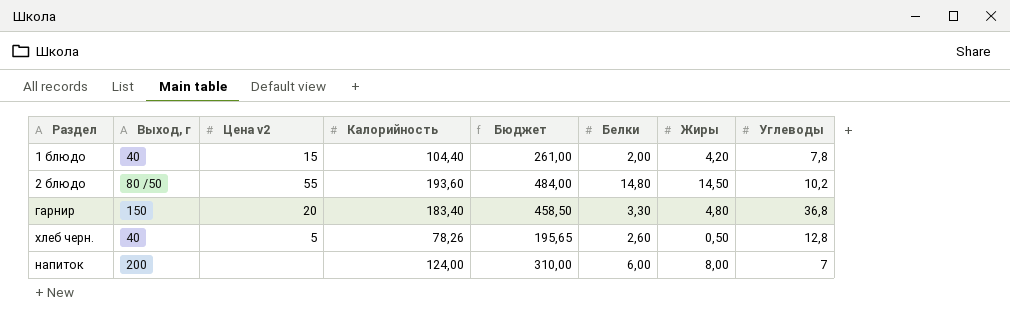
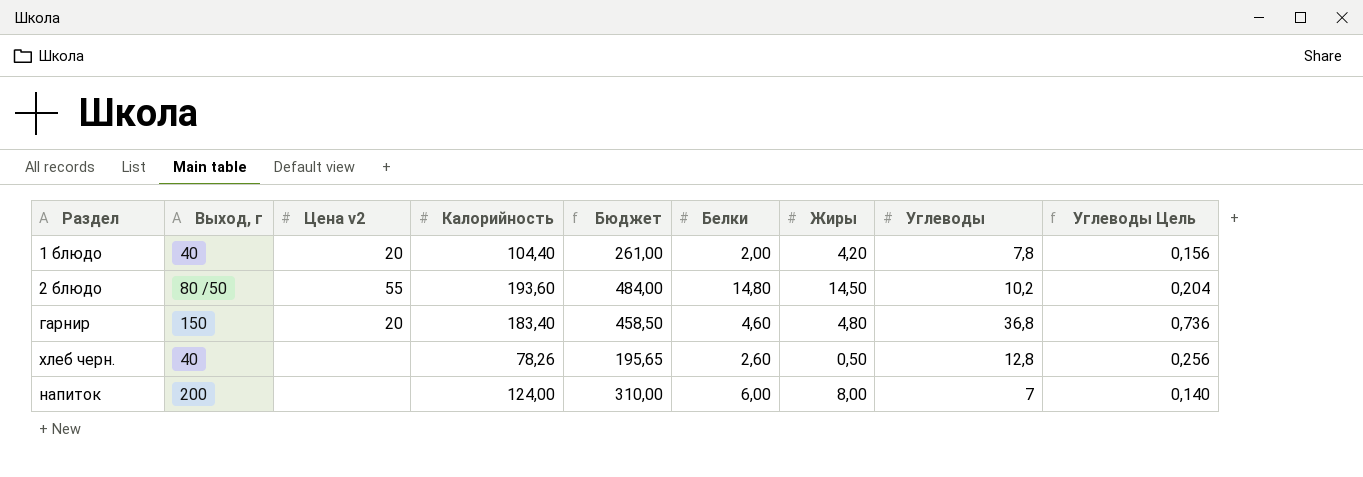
column Углеводы Цель | formula: none -> [Углеводы] * 0,02
1 блюдо | Цена v2: 15 -> 20
гарнир | Белки: 3,30 -> 4,60
хлеб черн. | Цена v2: 5 -> none

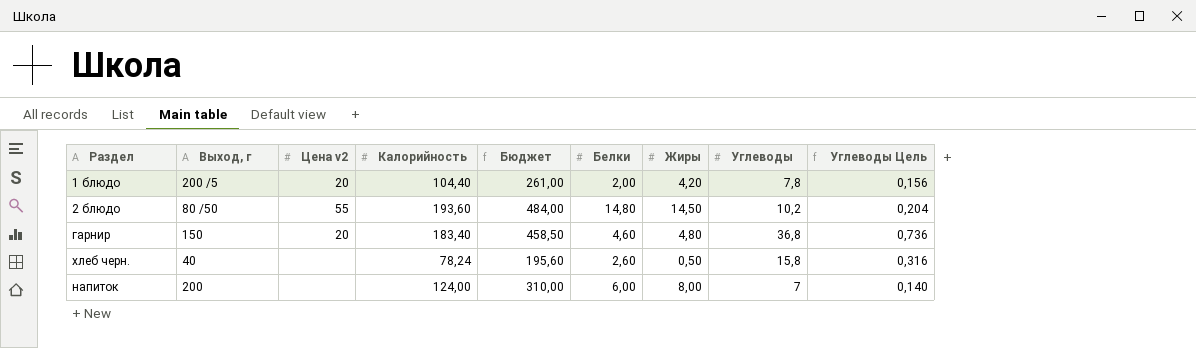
1 блюдо | Выход, г: 40 -> 200 /5
хлеб черн. | Калорийность: 78,26 -> 78,24
хлеб черн. | Бюджет: 195,65 -> 195,60
хлеб черн. | Углеводы: 12,8 -> 15,8
хлеб черн. | Углеводы Цель: 0,256 -> 0,316

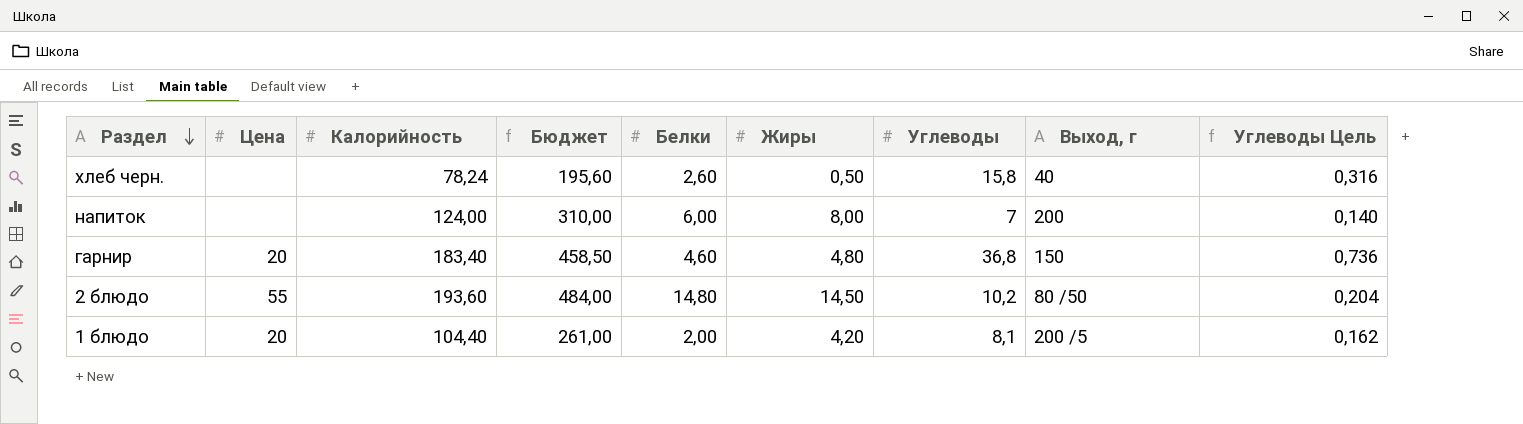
row order: none -> Раздел descending
column name: Цена v2 -> Цена
column Выход, г | position: 2 -> 8
1 блюдо | Углеводы: 7,8 -> 8,1
1 блюдо | Углеводы Цель: 0,156 -> 0,162

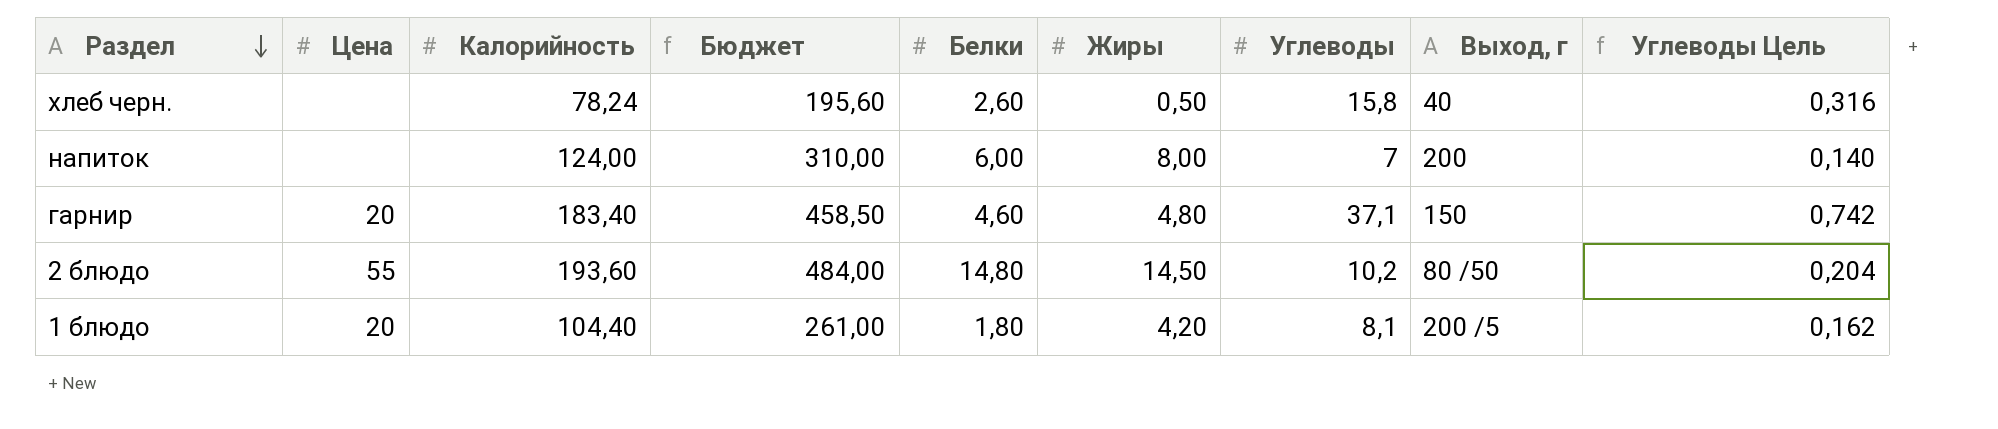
гарнир | Углеводы: 36,8 -> 37,1
гарнир | Углеводы Цель: 0,736 -> 0,742
1 блюдо | Белки: 2,00 -> 1,80

